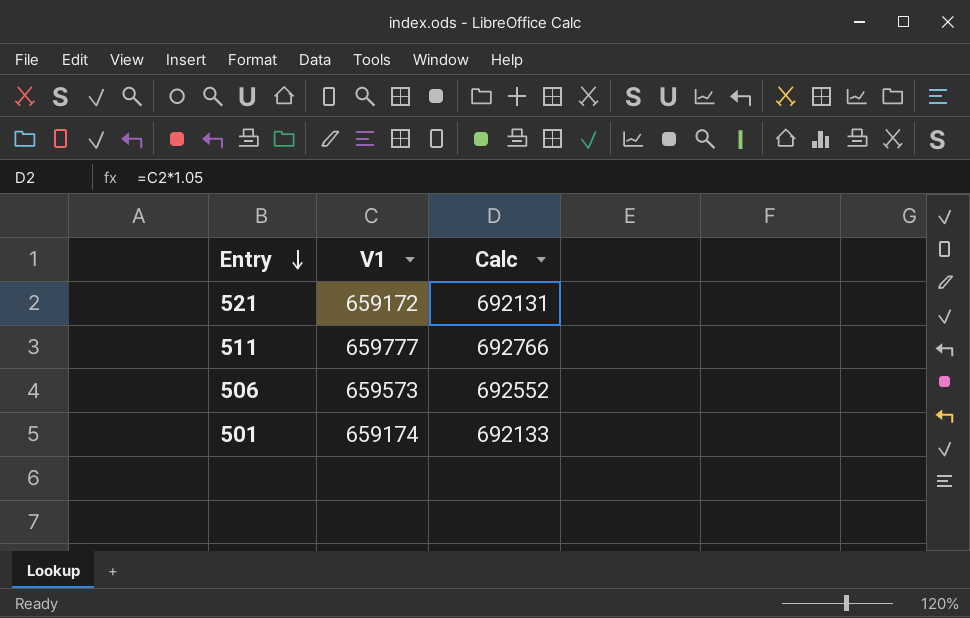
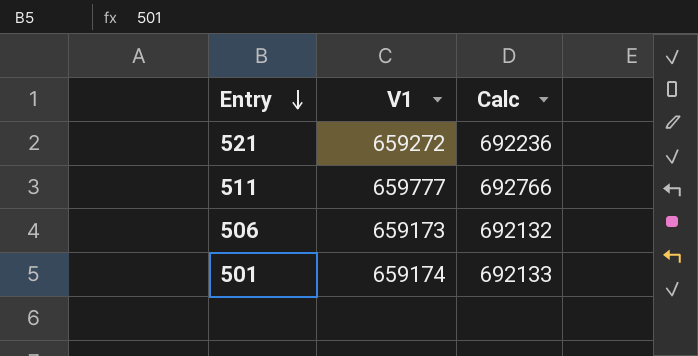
521 | V1: 659172 -> 659272
521 | Calc: 692131 -> 692236
506 | V1: 659573 -> 659173
506 | Calc: 692552 -> 692132

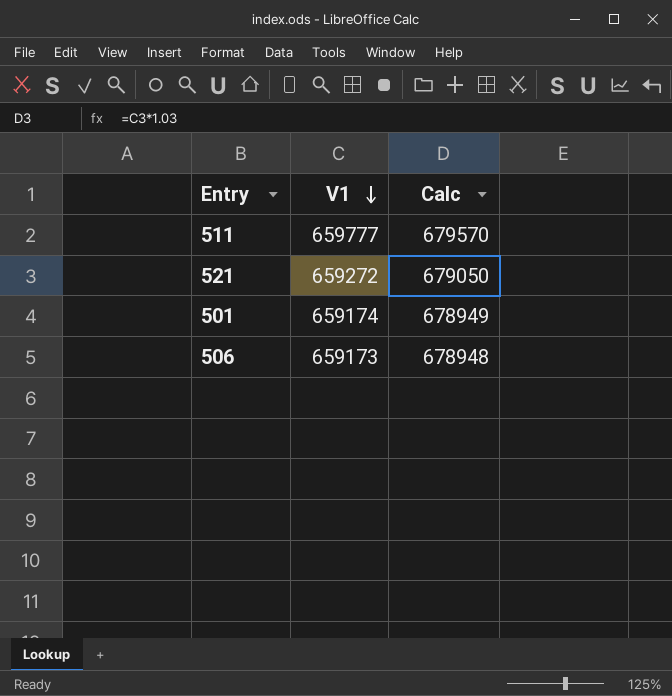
row order: Entry descending -> V1 descending
column Calc | formula: [V1] * 1.05 -> [V1] * 1.03

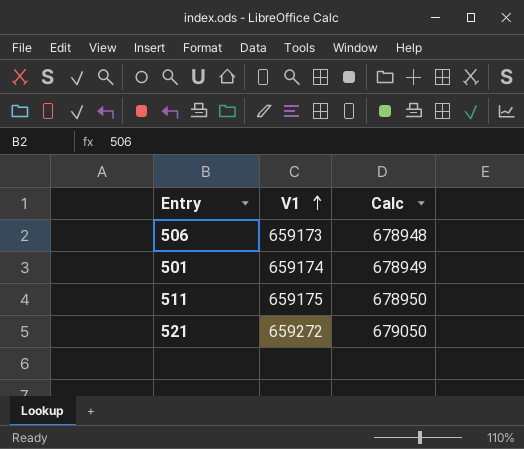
row order: V1 descending -> V1 ascending
511 | V1: 659777 -> 659175
511 | Calc: 679570 -> 678950

